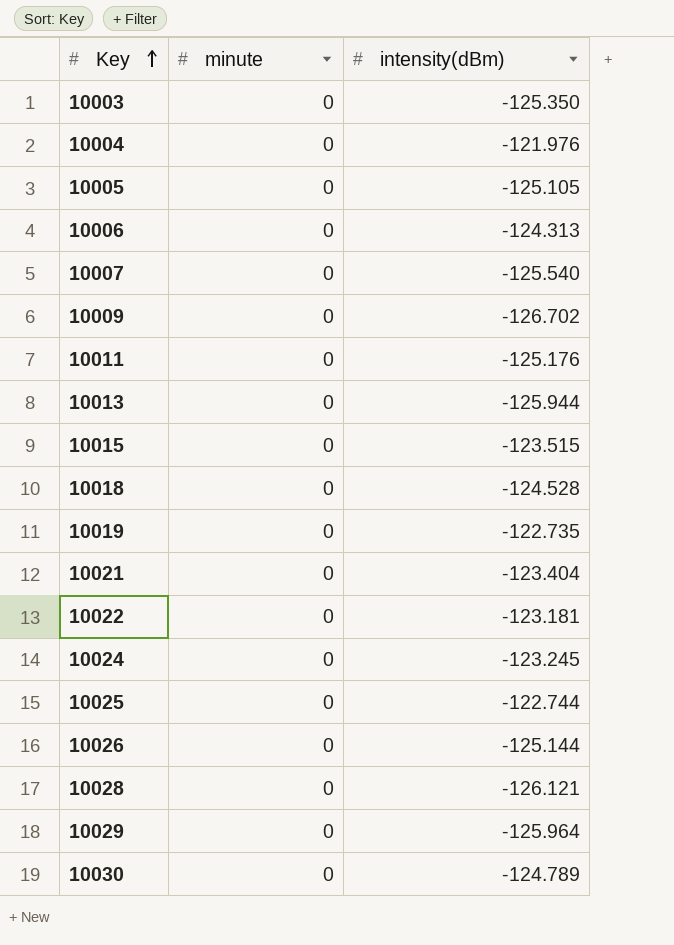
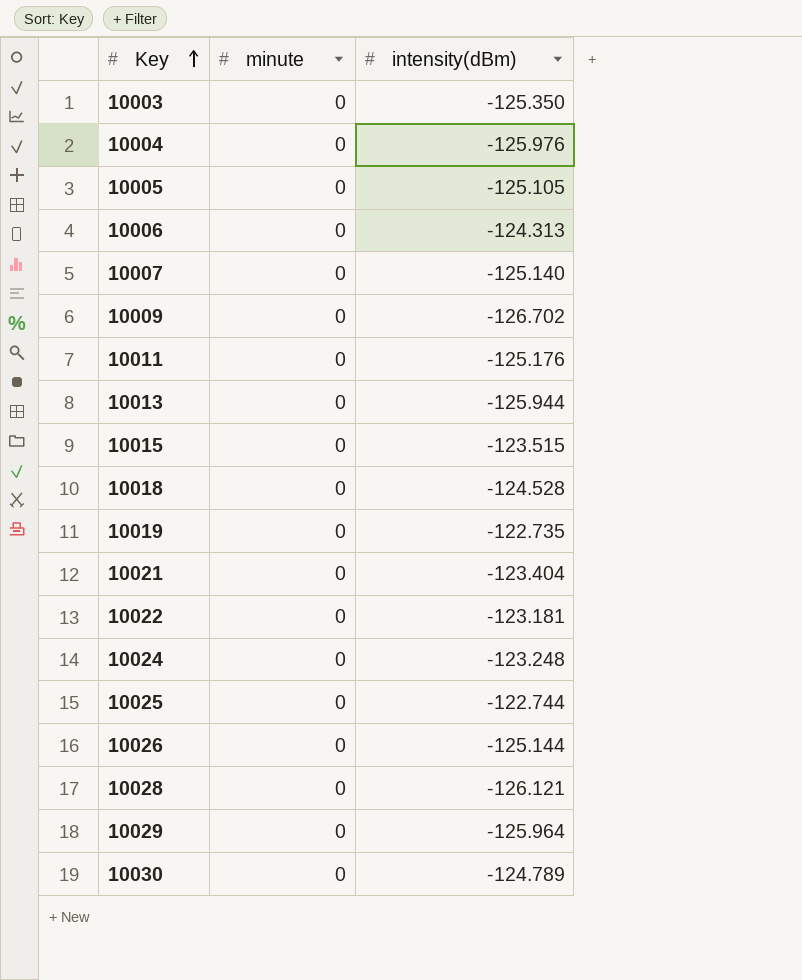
10004 | intensity(dBm): -121.976 -> -125.976
10007 | intensity(dBm): -125.540 -> -125.140
10024 | intensity(dBm): -123.245 -> -123.248

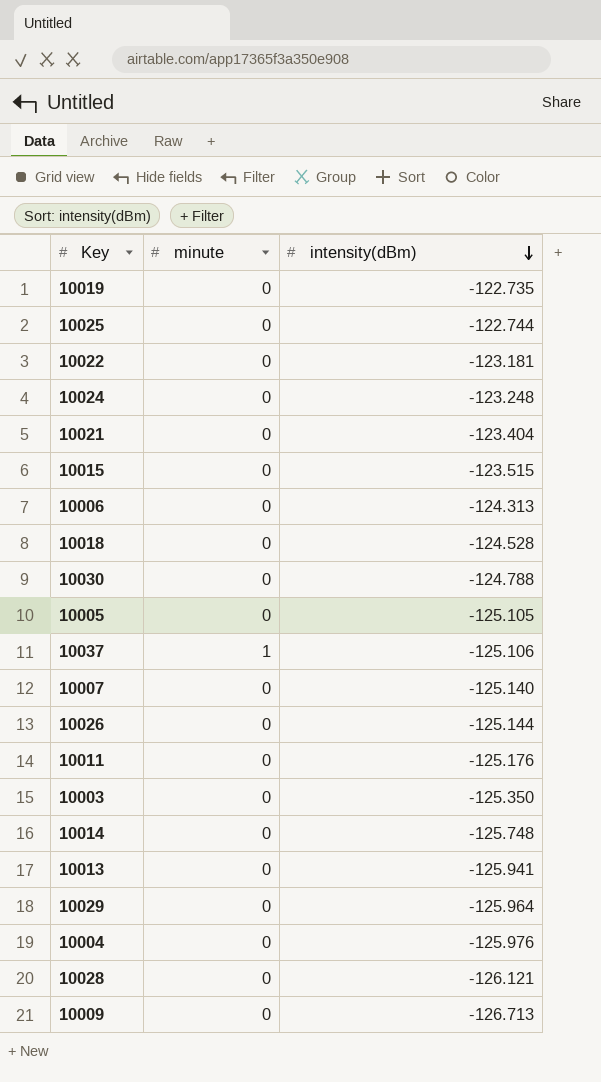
row order: Key ascending -> intensity(dBm) descending
10030 | intensity(dBm): -124.789 -> -124.788
row 10037: none -> 1 | -125.106
row 10014: none -> 0 | -125.748
10013 | intensity(dBm): -125.944 -> -125.941
10009 | intensity(dBm): -126.702 -> -126.713

